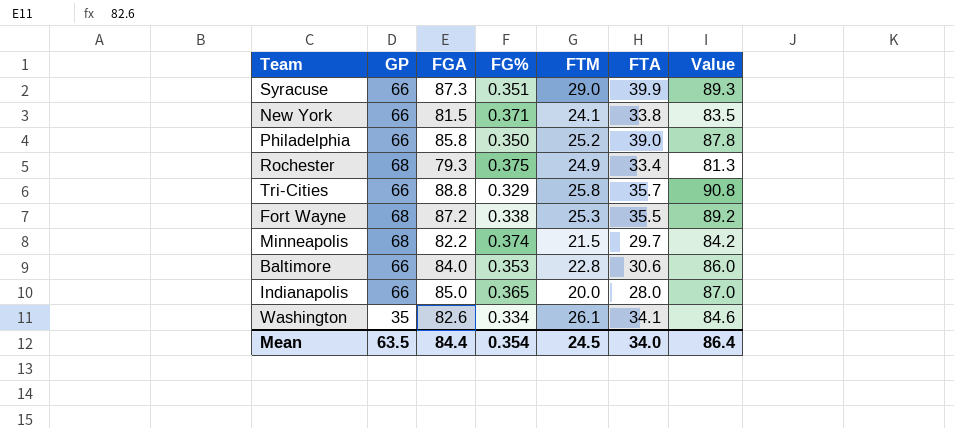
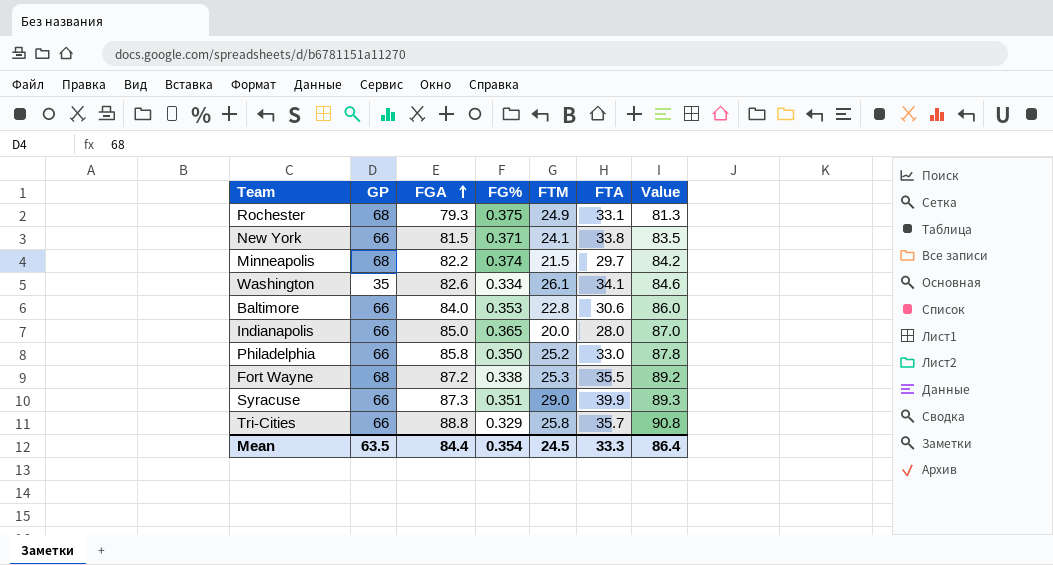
row order: none -> FGA ascending
Rochester | FTA: 33.4 -> 33.1
Philadelphia | FTA: 39.0 -> 33.0
Mean | FTA: 34.0 -> 33.3

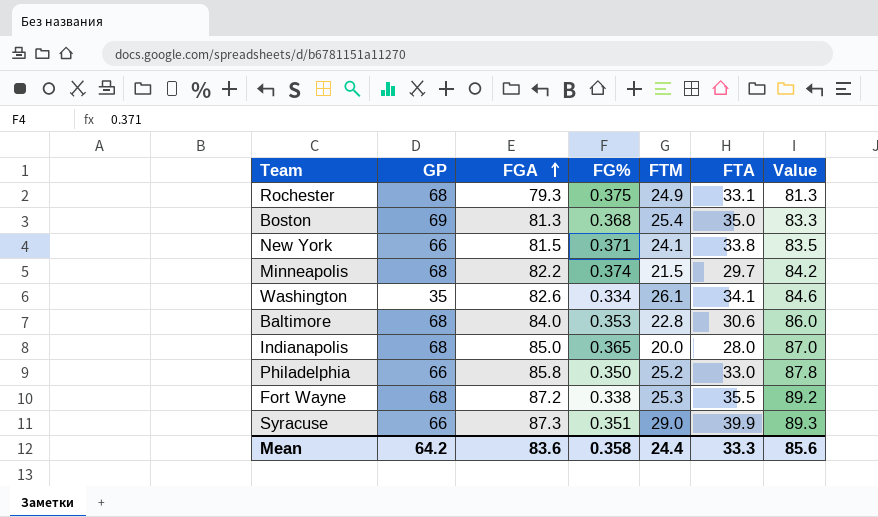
row Tri-Cities: 66 | 88.8 | 0.329 | 25.8 | 35.7 | 90.8 -> none
row Boston: none -> 69 | 81.3 | 0.368 | 25.4 | 35.0 | 83.3
Baltimore | GP: 66 -> 68
Indianapolis | GP: 66 -> 68
Mean | GP: 63.5 -> 64.2
Mean | FGA: 84.4 -> 83.6
Mean | FG%: 0.354 -> 0.358
Mean | FTM: 24.5 -> 24.4
Mean | Value: 86.4 -> 85.6

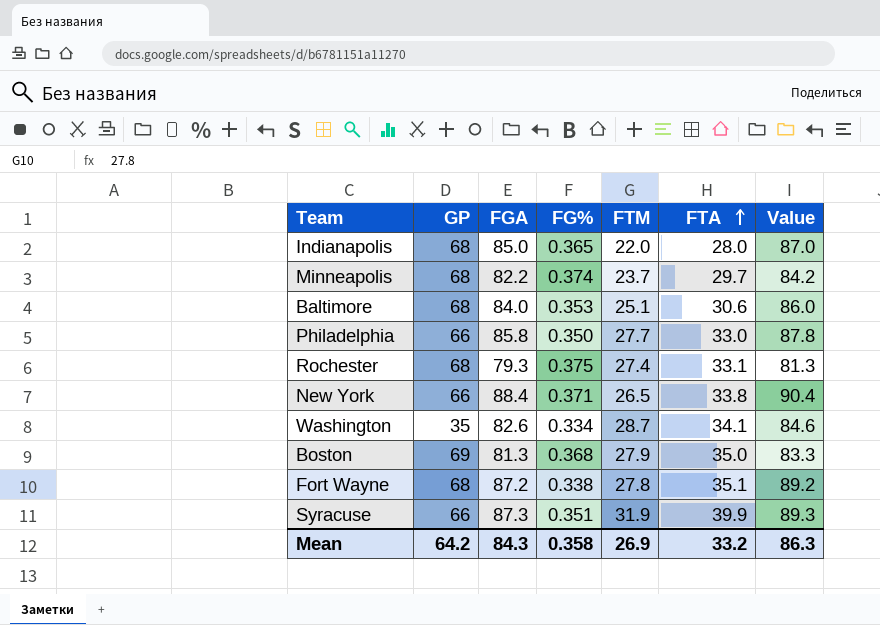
row order: FGA ascending -> FTA ascending
Indianapolis | FTM: 20.0 -> 22.0
Minneapolis | FTM: 21.5 -> 23.7
Baltimore | FTM: 22.8 -> 25.1
Philadelphia | FTM: 25.2 -> 27.7
Rochester | FTM: 24.9 -> 27.4
New York | FGA: 81.5 -> 88.4
New York | FTM: 24.1 -> 26.5
New York | Value: 83.5 -> 90.4
Washington | FTM: 26.1 -> 28.7
Boston | FTM: 25.4 -> 27.9
Fort Wayne | FTM: 25.3 -> 27.8
Fort Wayne | FTA: 35.5 -> 35.1
Syracuse | FTM: 29.0 -> 31.9
Mean | FGA: 83.6 -> 84.3
Mean | FTM: 24.4 -> 26.9
Mean | FTA: 33.3 -> 33.2
Mean | Value: 85.6 -> 86.3

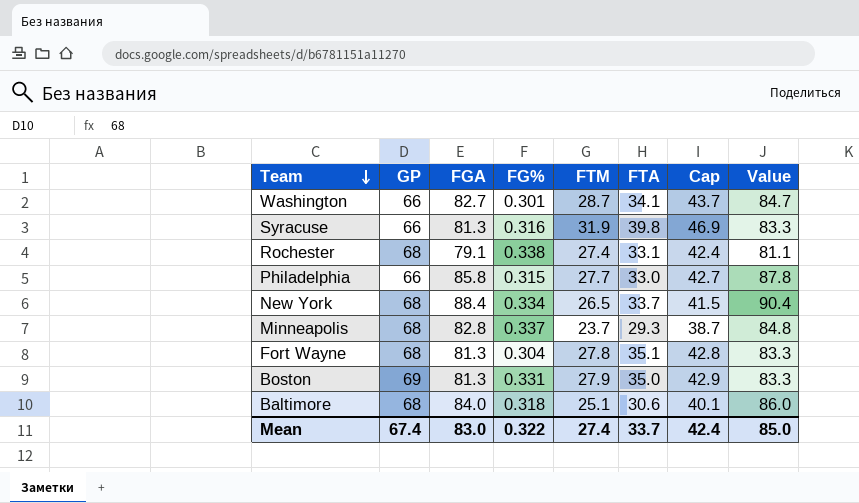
row order: FTA ascending -> Team descending
column Cap | formula: none -> [FTM] + 15
row Indianapolis: 68 | 85.0 | 0.365 | 22.0 | 28.0 | 87.0 -> none
Washington | GP: 35 -> 66
Washington | FGA: 82.6 -> 82.7
Washington | FG%: 0.334 -> 0.301
Washington | Value: 84.6 -> 84.7
Syracuse | FGA: 87.3 -> 81.3
Syracuse | FG%: 0.351 -> 0.316
Syracuse | FTA: 39.9 -> 39.8
Syracuse | Value: 89.3 -> 83.3
Rochester | FGA: 79.3 -> 79.1
Rochester | FG%: 0.375 -> 0.338
Rochester | Value: 81.3 -> 81.1
Philadelphia | FG%: 0.350 -> 0.315
New York | GP: 66 -> 68
New York | FG%: 0.371 -> 0.334
New York | FTA: 33.8 -> 33.7
Minneapolis | FGA: 82.2 -> 82.8
Minneapolis | FG%: 0.374 -> 0.337
Minneapolis | FTA: 29.7 -> 29.3
Minneapolis | Value: 84.2 -> 84.8
Fort Wayne | FGA: 87.2 -> 81.3
Fort Wayne | FG%: 0.338 -> 0.304
Fort Wayne | Value: 89.2 -> 83.3
Boston | FG%: 0.368 -> 0.331
Baltimore | FG%: 0.353 -> 0.318
Mean | GP: 64.2 -> 67.4
Mean | FGA: 84.3 -> 83.0
Mean | FG%: 0.358 -> 0.322
Mean | FTM: 26.9 -> 27.4
Mean | FTA: 33.2 -> 33.7
Mean | Value: 86.3 -> 85.0

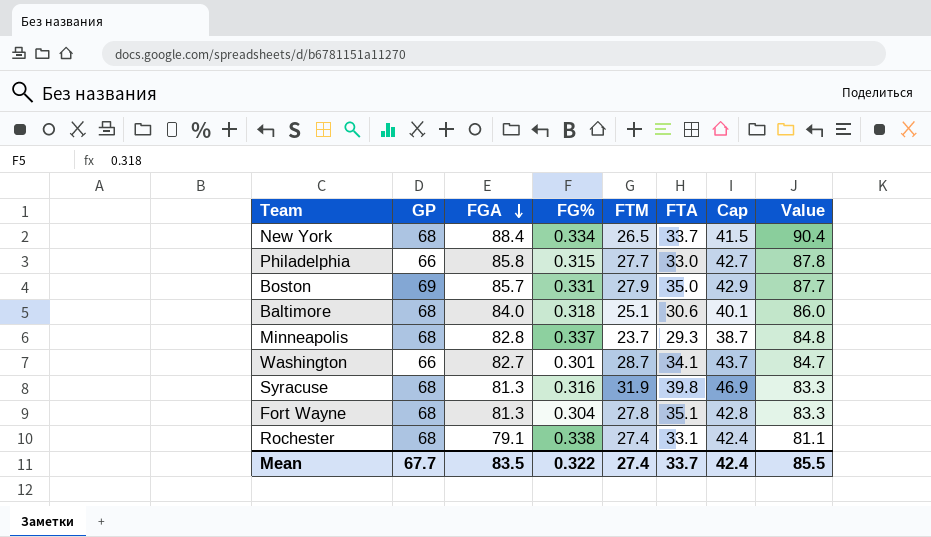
row order: Team descending -> FGA descending
Boston | FGA: 81.3 -> 85.7
Boston | Value: 83.3 -> 87.7
Syracuse | GP: 66 -> 68
Mean | GP: 67.4 -> 67.7
Mean | FGA: 83.0 -> 83.5
Mean | Value: 85.0 -> 85.5

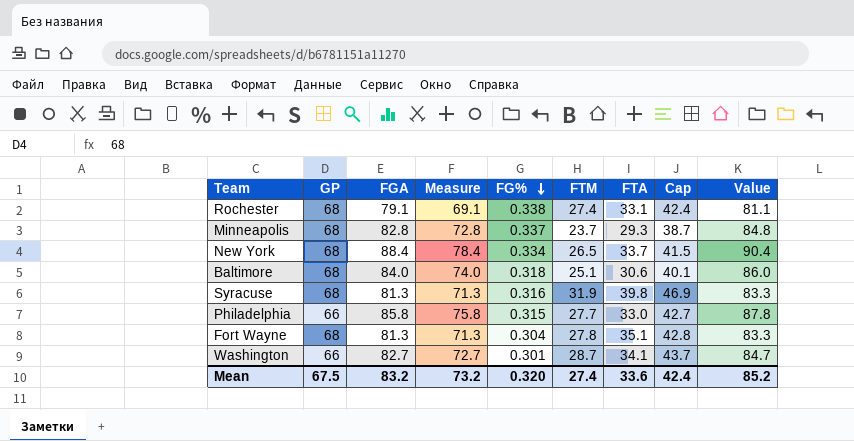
row order: FGA descending -> FG% descending
column Measure | formula: none -> [FGA] - 10
row Boston: 69 | 85.7 | 0.331 | 27.9 | 35.0 | 42.9 | 87.7 -> none
Mean | GP: 67.7 -> 67.5
Mean | FGA: 83.5 -> 83.2
Mean | FG%: 0.322 -> 0.320
Mean | FTA: 33.7 -> 33.6
Mean | Value: 85.5 -> 85.2

